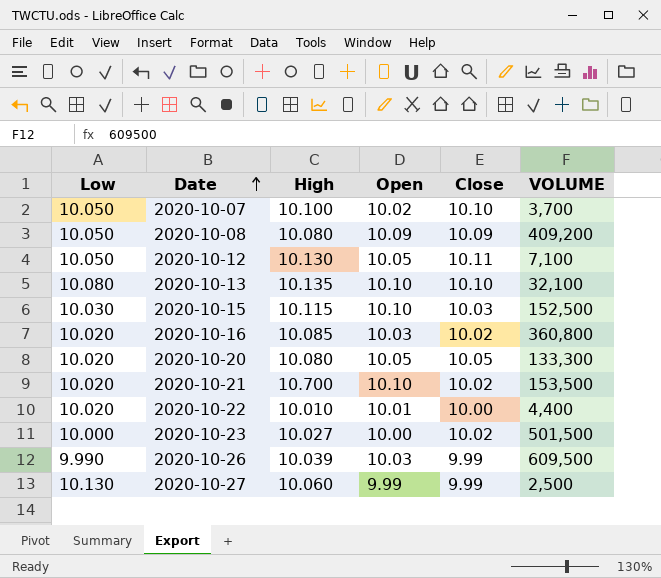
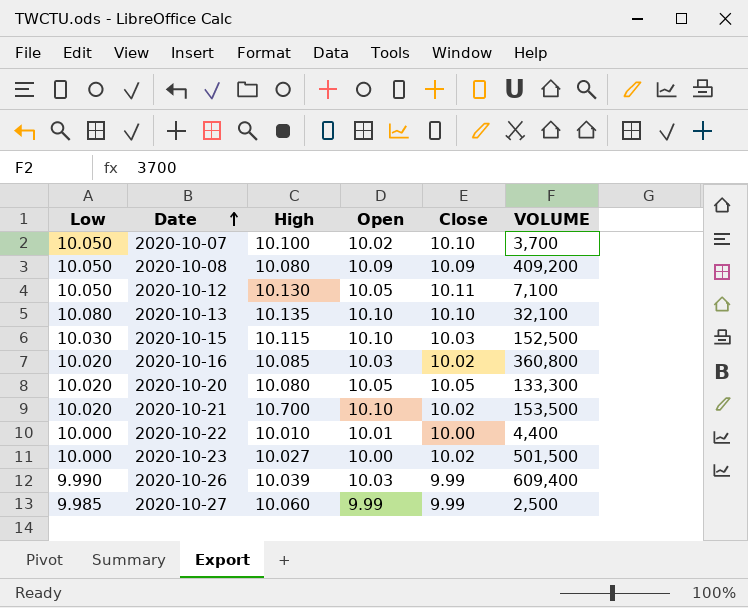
2020-10-22 | Low: 10.020 -> 10.000
2020-10-26 | VOLUME: 609,500 -> 609,400
2020-10-27 | Low: 10.130 -> 9.985

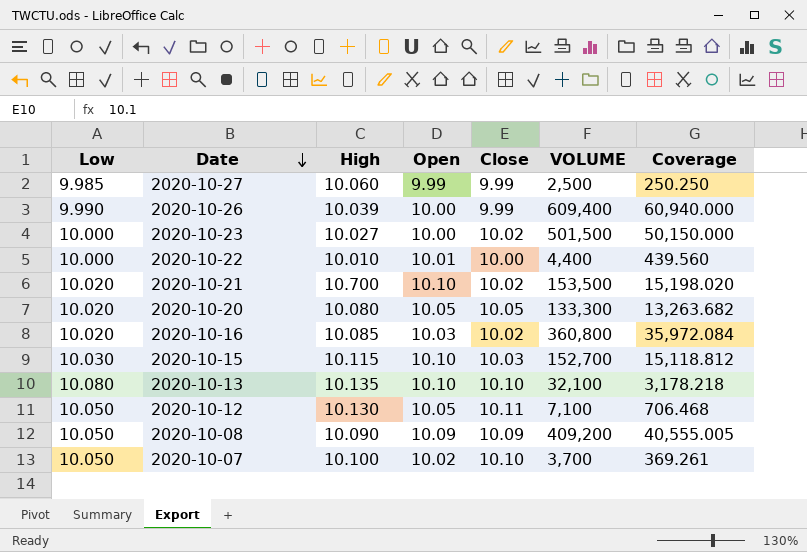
row order: Date ascending -> Date descending
column Coverage | formula: none -> [VOLUME] / [Open]
2020-10-26 | Open: 10.03 -> 10.00
2020-10-15 | VOLUME: 152,500 -> 152,700
2020-10-08 | High: 10.080 -> 10.090

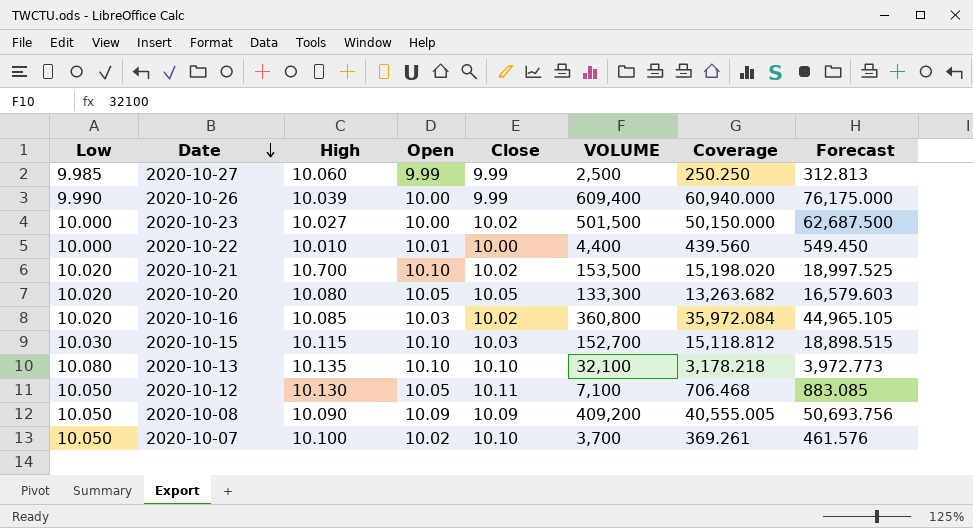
column Forecast | formula: none -> [Coverage] * 1.25

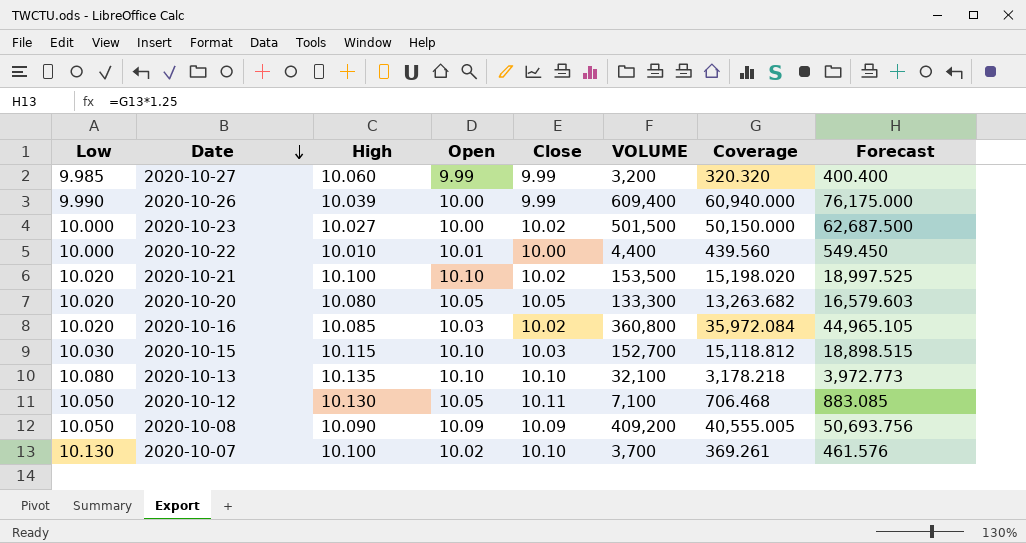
2020-10-27 | VOLUME: 2,500 -> 3,200
2020-10-27 | Coverage: 250.250 -> 320.320
2020-10-27 | Forecast: 312.813 -> 400.400
2020-10-21 | High: 10.700 -> 10.100
2020-10-07 | Low: 10.050 -> 10.130

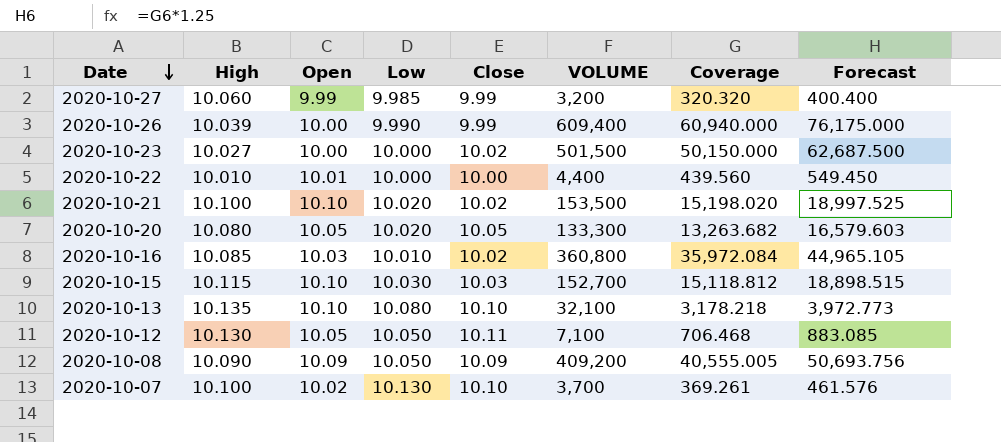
column Low | position: 1 -> 4
2020-10-16 | Low: 10.020 -> 10.010

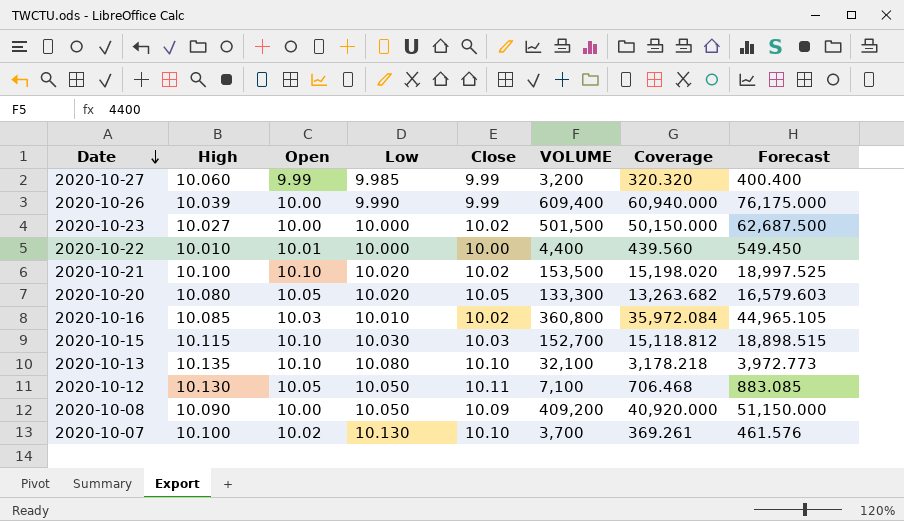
2020-10-08 | Open: 10.09 -> 10.00
2020-10-08 | Coverage: 40,555.005 -> 40,920.000
2020-10-08 | Forecast: 50,693.756 -> 51,150.000

